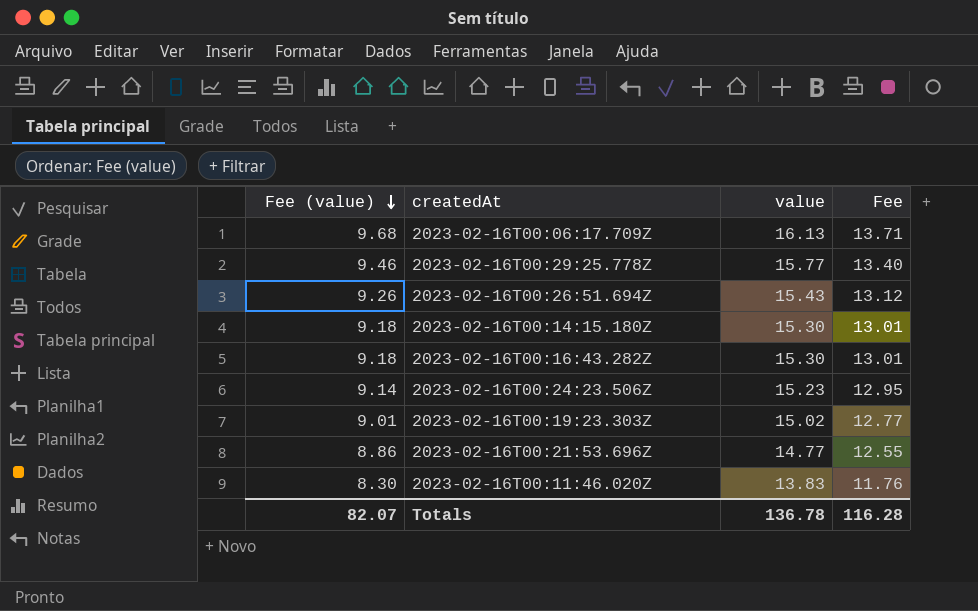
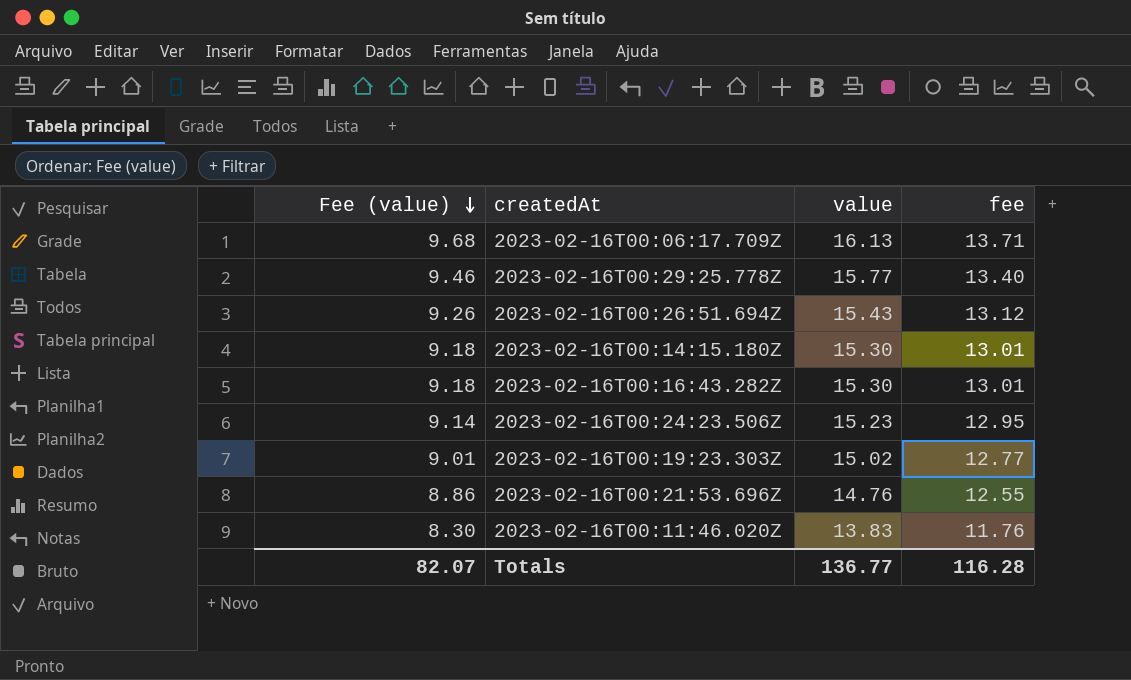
column name: Fee -> fee
2023-02-16T00:21:53.696Z | value: 14.77 -> 14.76
Totals | value: 136.78 -> 136.77

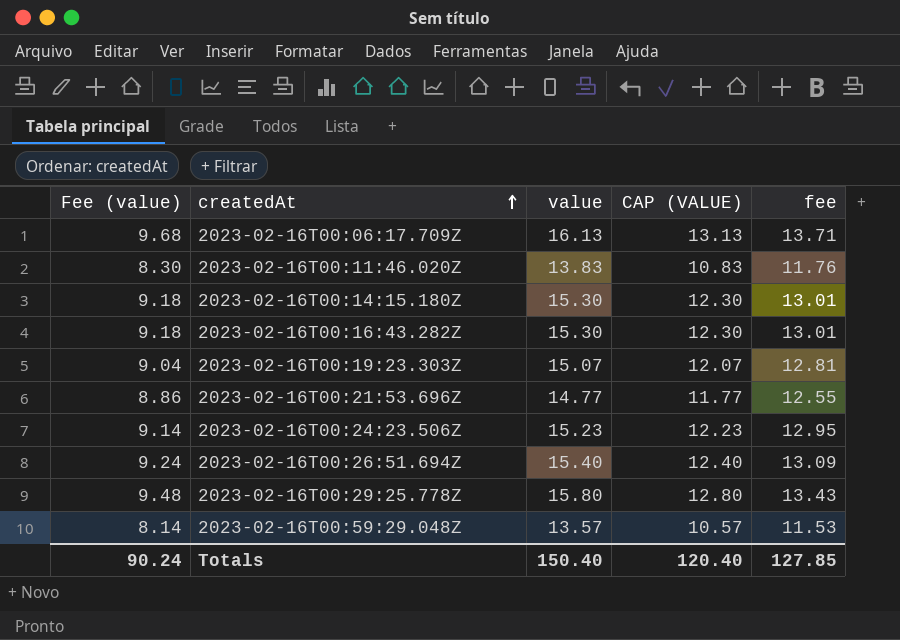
row order: Fee (value) descending -> createdAt ascending
column CAP (VALUE) | formula: none -> [value] - 3
2023-02-16T00:19:23.303Z | Fee (value): 9.01 -> 9.04
2023-02-16T00:19:23.303Z | value: 15.02 -> 15.07
2023-02-16T00:19:23.303Z | fee: 12.77 -> 12.81
2023-02-16T00:21:53.696Z | value: 14.76 -> 14.77
2023-02-16T00:26:51.694Z | Fee (value): 9.26 -> 9.24
2023-02-16T00:26:51.694Z | value: 15.43 -> 15.40
2023-02-16T00:26:51.694Z | fee: 13.12 -> 13.09
2023-02-16T00:29:25.778Z | Fee (value): 9.46 -> 9.48
2023-02-16T00:29:25.778Z | value: 15.77 -> 15.80
2023-02-16T00:29:25.778Z | fee: 13.40 -> 13.43
row 2023-02-16T00:59:29.048Z: none -> 8.14 | 13.57 | 10.57 | 11.53
Totals | Fee (value): 82.07 -> 90.24
Totals | value: 136.77 -> 150.40
Totals | fee: 116.28 -> 127.85

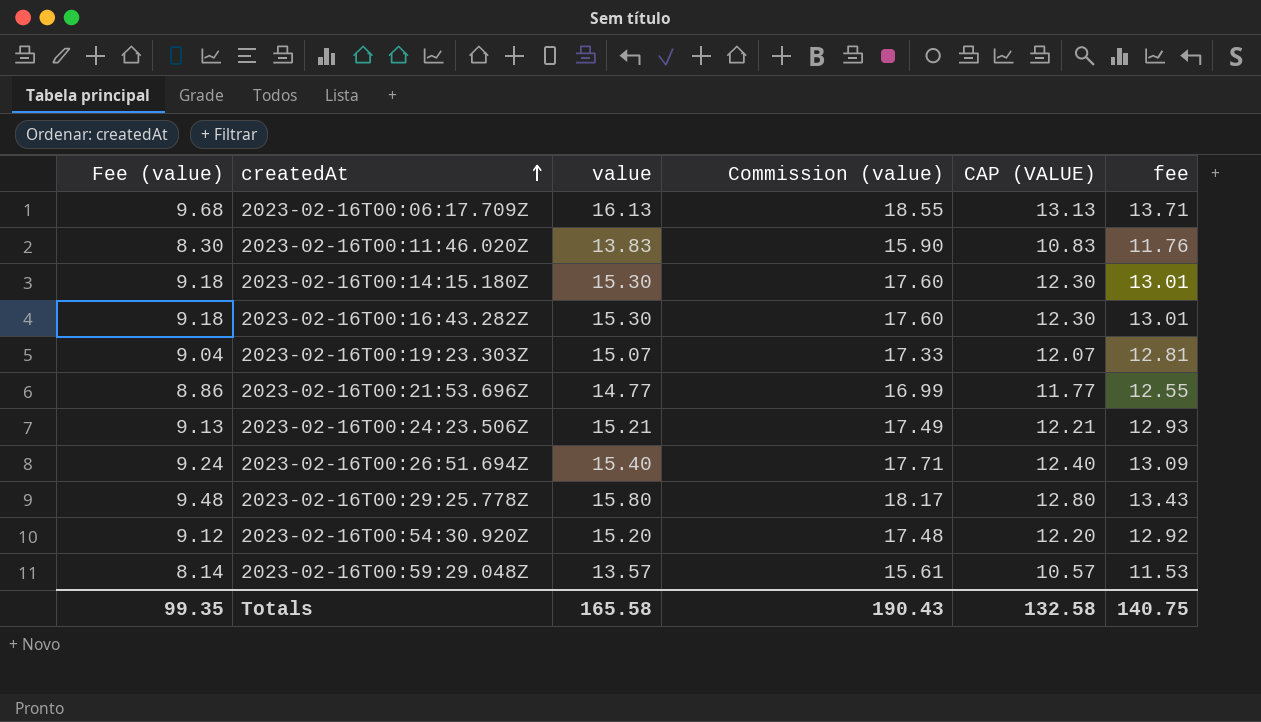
column Commission (value) | formula: none -> [value] * 1.15
2023-02-16T00:24:23.506Z | Fee (value): 9.14 -> 9.13
2023-02-16T00:24:23.506Z | value: 15.23 -> 15.21
2023-02-16T00:24:23.506Z | CAP (VALUE): 12.23 -> 12.21
2023-02-16T00:24:23.506Z | fee: 12.95 -> 12.93
row 2023-02-16T00:54:30.920Z: none -> 9.12 | 15.20 | 17.48 | 12.20 | 12.92
Totals | Fee (value): 90.24 -> 99.35
Totals | value: 150.40 -> 165.58
Totals | CAP (VALUE): 120.40 -> 132.58
Totals | fee: 127.85 -> 140.75

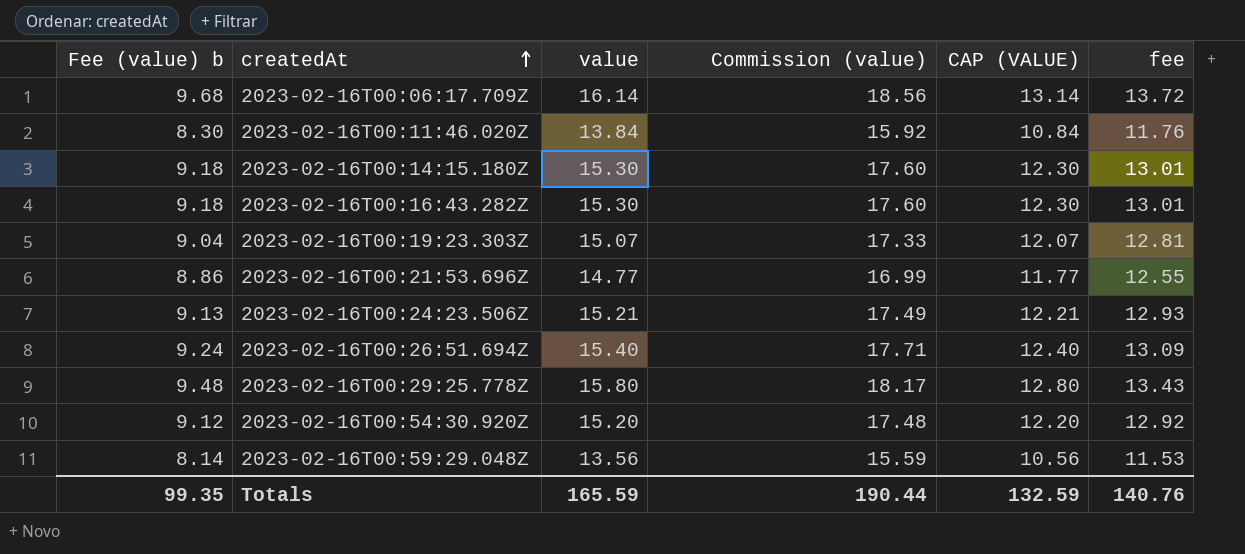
column name: Fee (value) -> Fee (value) b
2023-02-16T00:06:17.709Z | value: 16.13 -> 16.14
2023-02-16T00:06:17.709Z | Commission (value): 18.55 -> 18.56
2023-02-16T00:06:17.709Z | CAP (VALUE): 13.13 -> 13.14
2023-02-16T00:06:17.709Z | fee: 13.71 -> 13.72
2023-02-16T00:11:46.020Z | value: 13.83 -> 13.84
2023-02-16T00:11:46.020Z | Commission (value): 15.90 -> 15.92
2023-02-16T00:11:46.020Z | CAP (VALUE): 10.83 -> 10.84
2023-02-16T00:59:29.048Z | value: 13.57 -> 13.56
2023-02-16T00:59:29.048Z | Commission (value): 15.61 -> 15.59
2023-02-16T00:59:29.048Z | CAP (VALUE): 10.57 -> 10.56
Totals | value: 165.58 -> 165.59
Totals | Commission (value): 190.43 -> 190.44
Totals | CAP (VALUE): 132.58 -> 132.59
Totals | fee: 140.75 -> 140.76

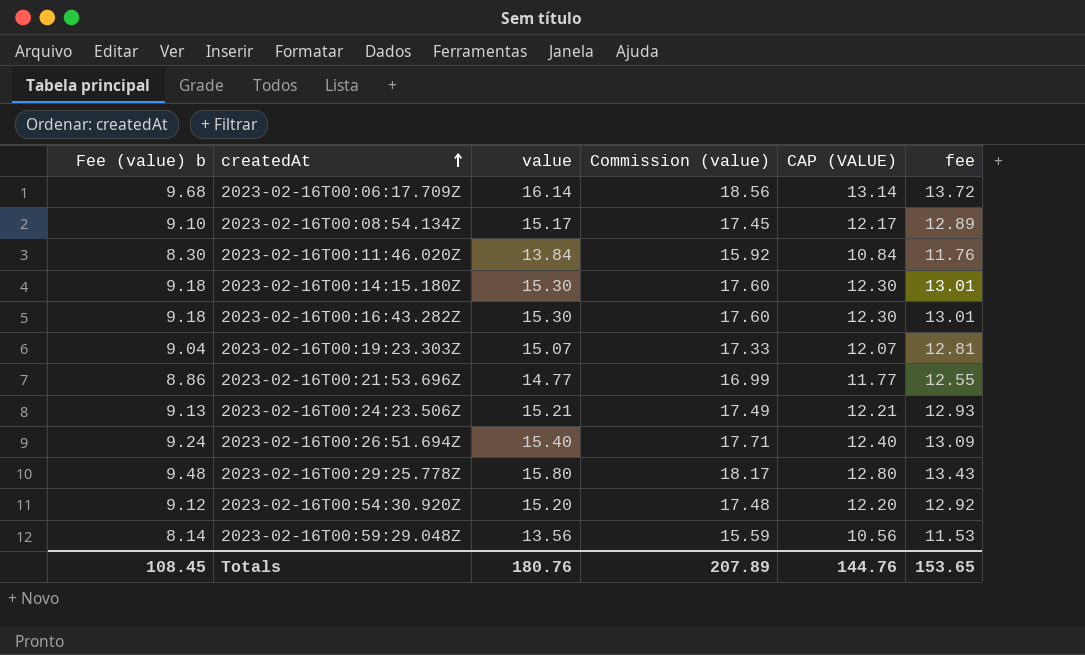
row 2023-02-16T00:08:54.134Z: none -> 9.10 | 15.17 | 17.45 | 12.17 | 12.89
Totals | Fee (value) b: 99.35 -> 108.45
Totals | value: 165.59 -> 180.76
Totals | Commission (value): 190.44 -> 207.89
Totals | CAP (VALUE): 132.59 -> 144.76
Totals | fee: 140.76 -> 153.65

